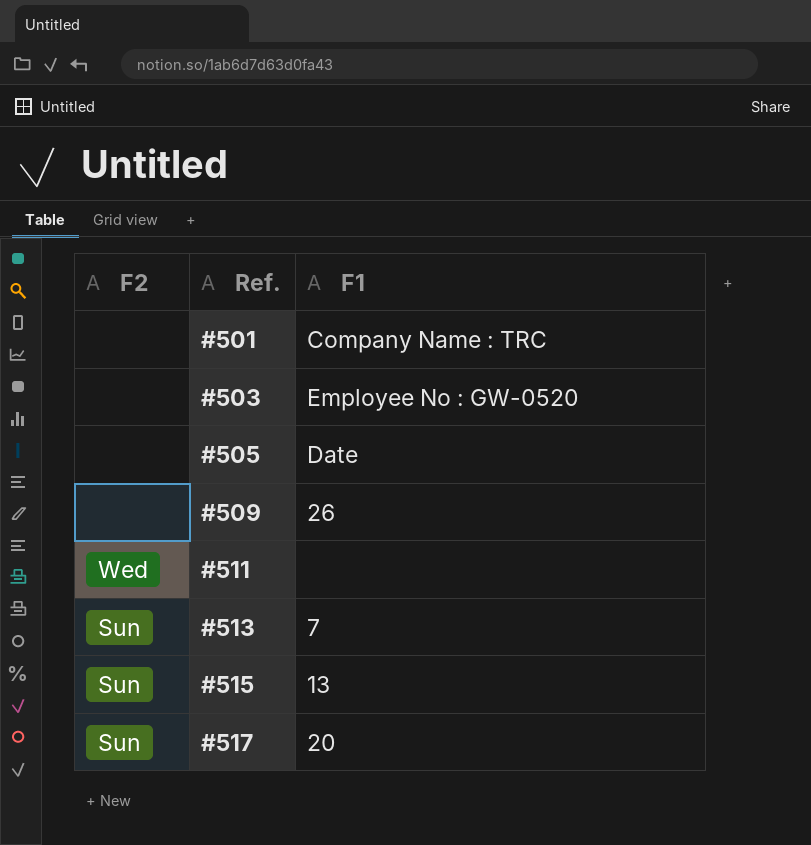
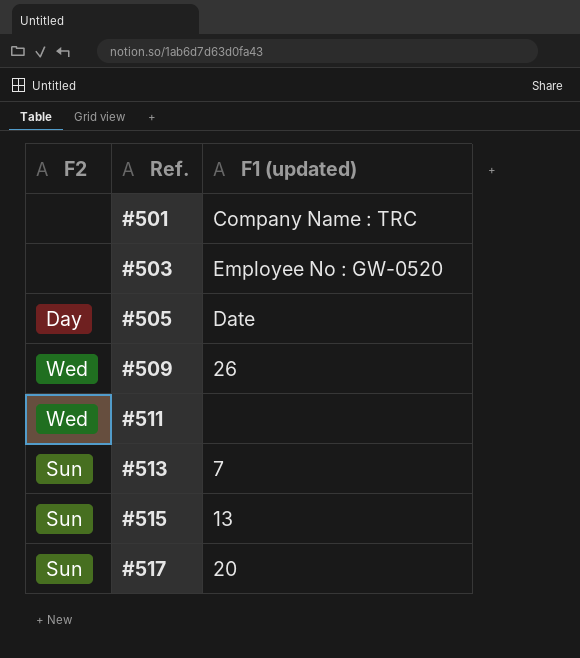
column name: F1 -> F1 (updated)
#505 | F2: none -> Day
#509 | F2: none -> Wed

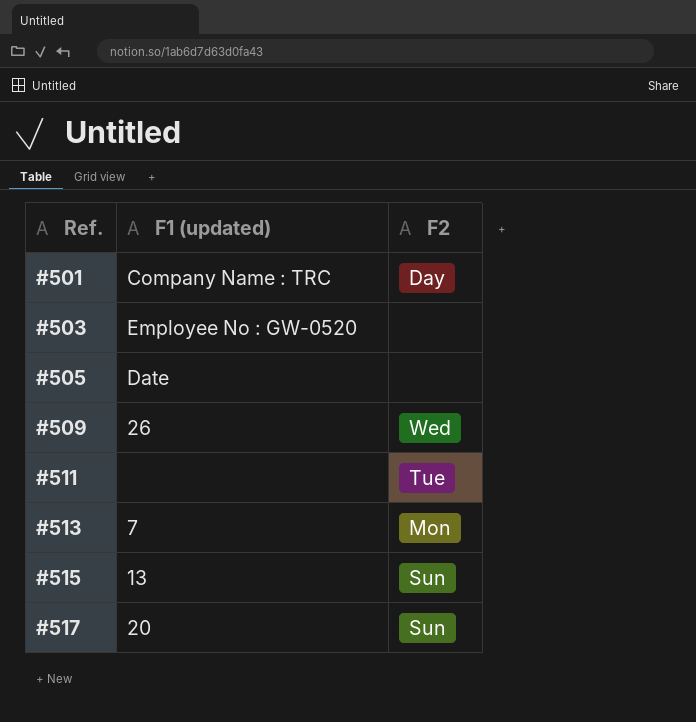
column F2 | position: 1 -> 3
#501 | F2: none -> Day
#505 | F2: Day -> none
#511 | F2: Wed -> Tue
#513 | F2: Sun -> Mon

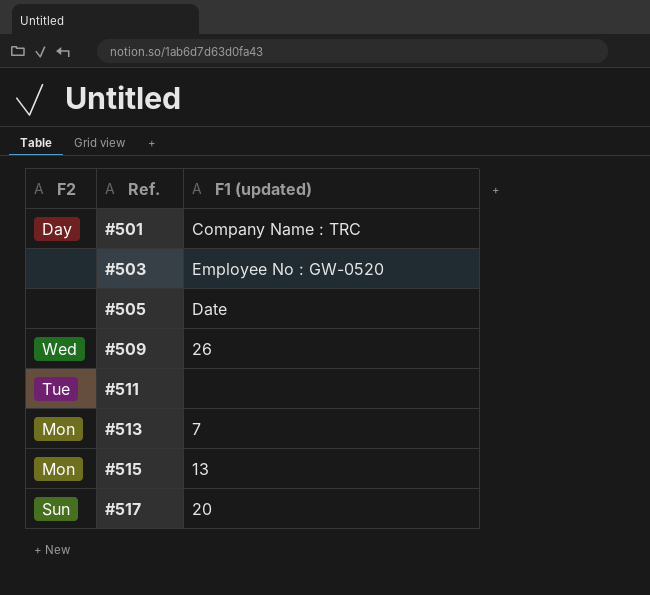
column F2 | position: 3 -> 1
#515 | F2: Sun -> Mon

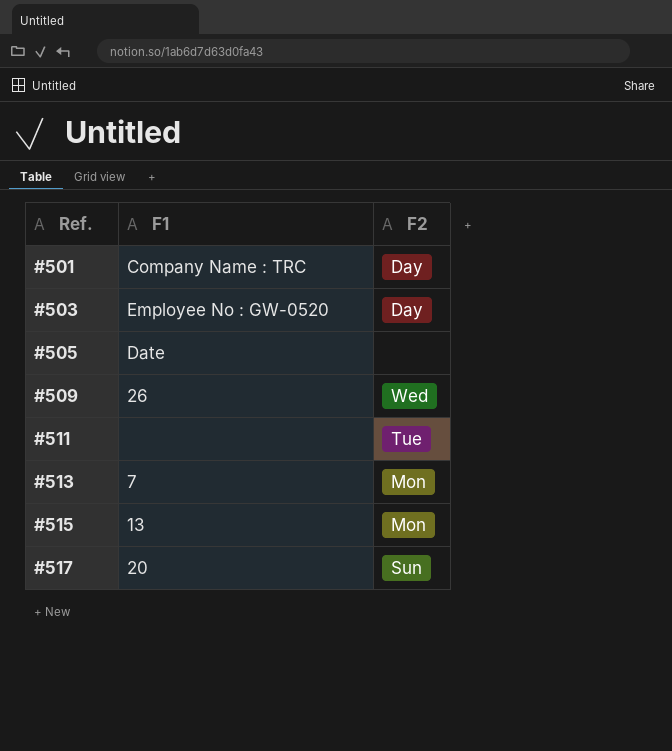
column name: F1 (updated) -> F1
column F2 | position: 1 -> 3
#503 | F2: none -> Day

